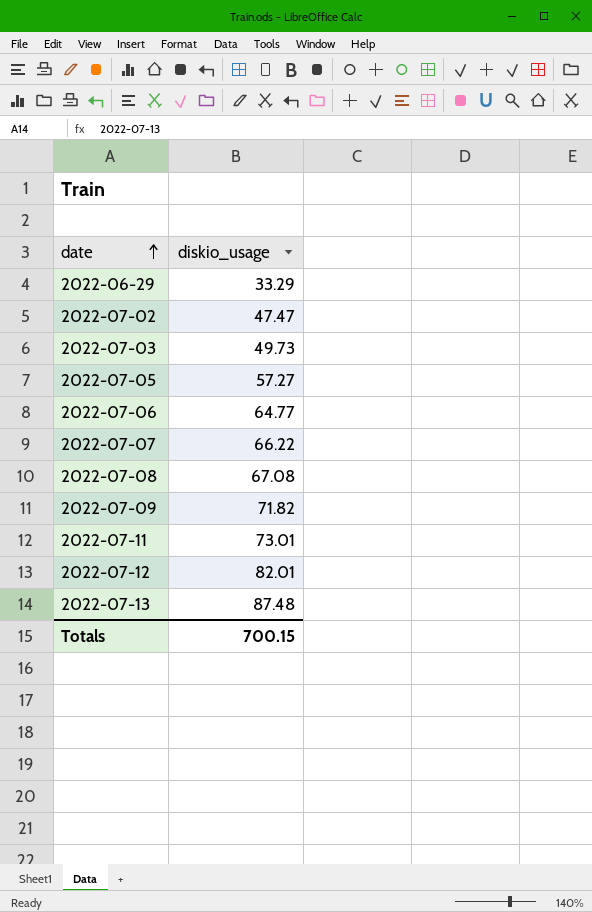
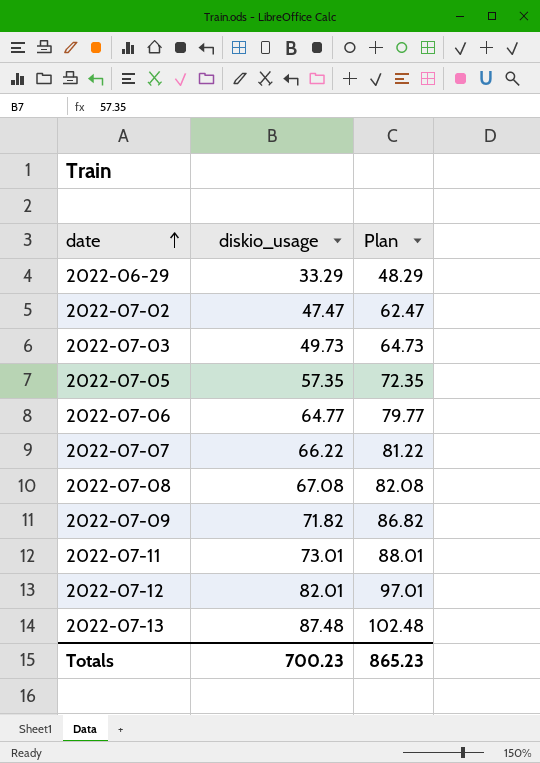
column Plan | formula: none -> [diskio_usage] + 15
2022-07-05 | diskio_usage: 57.27 -> 57.35
Totals | diskio_usage: 700.15 -> 700.23

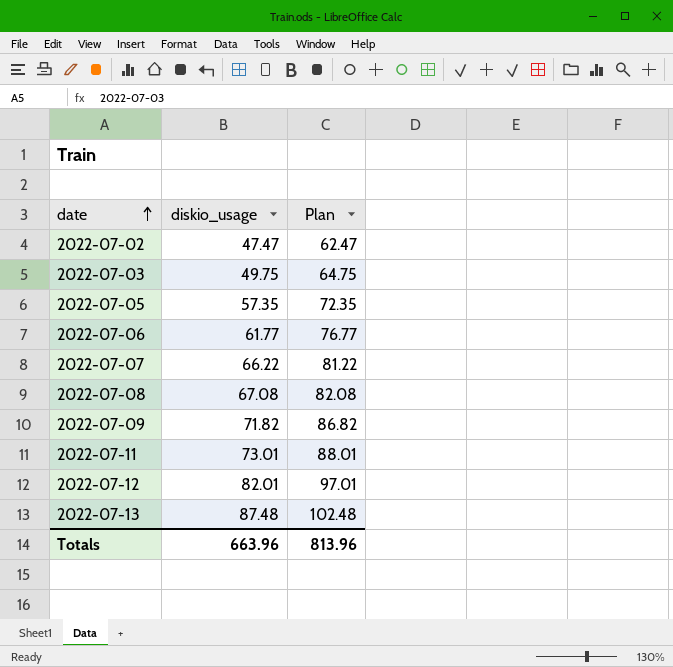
row 2022-06-29: 33.29 | 48.29 -> none
2022-07-03 | diskio_usage: 49.73 -> 49.75
2022-07-03 | Plan: 64.73 -> 64.75
2022-07-06 | diskio_usage: 64.77 -> 61.77
2022-07-06 | Plan: 79.77 -> 76.77
Totals | diskio_usage: 700.23 -> 663.96
Totals | Plan: 865.23 -> 813.96

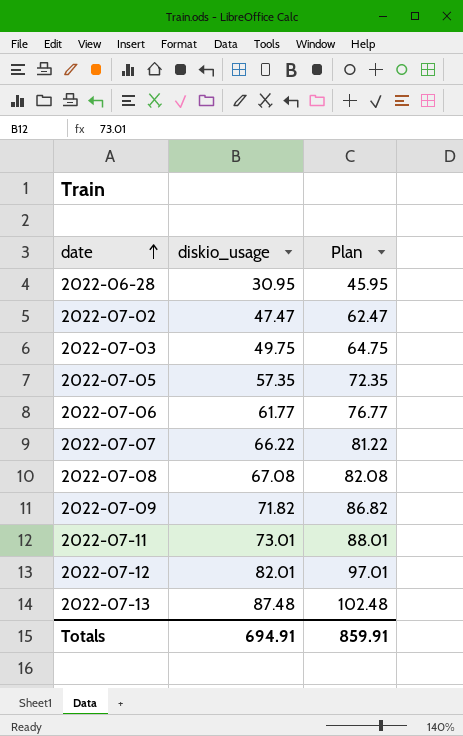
row 2022-06-28: none -> 30.95 | 45.95
Totals | diskio_usage: 663.96 -> 694.91
Totals | Plan: 813.96 -> 859.91

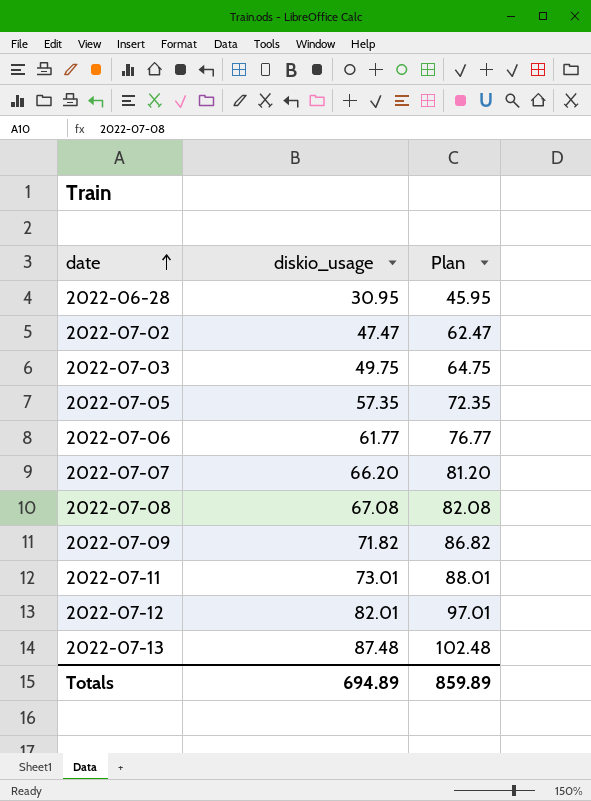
2022-07-07 | diskio_usage: 66.22 -> 66.20
2022-07-07 | Plan: 81.22 -> 81.20
Totals | diskio_usage: 694.91 -> 694.89
Totals | Plan: 859.91 -> 859.89

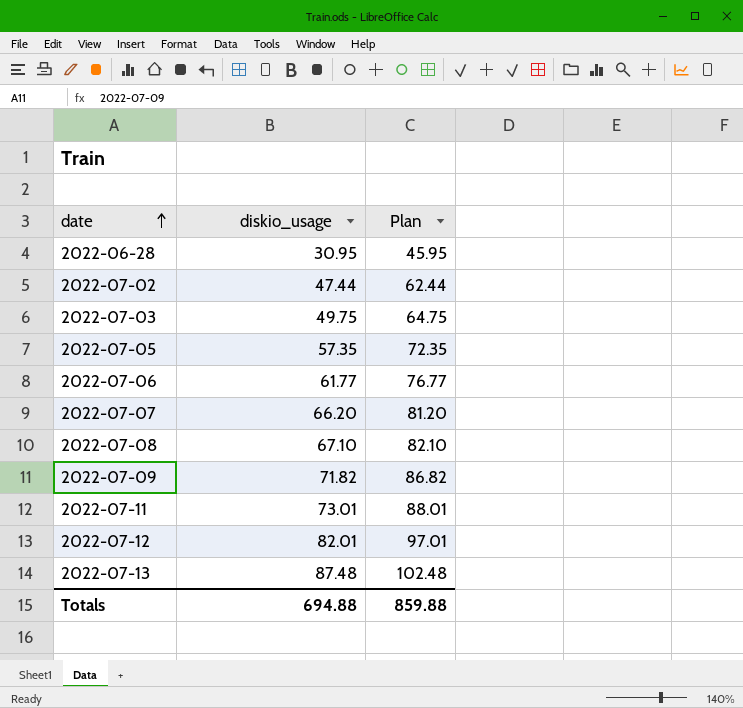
2022-07-02 | diskio_usage: 47.47 -> 47.44
2022-07-02 | Plan: 62.47 -> 62.44
2022-07-08 | diskio_usage: 67.08 -> 67.10
2022-07-08 | Plan: 82.08 -> 82.10
Totals | diskio_usage: 694.89 -> 694.88
Totals | Plan: 859.89 -> 859.88

